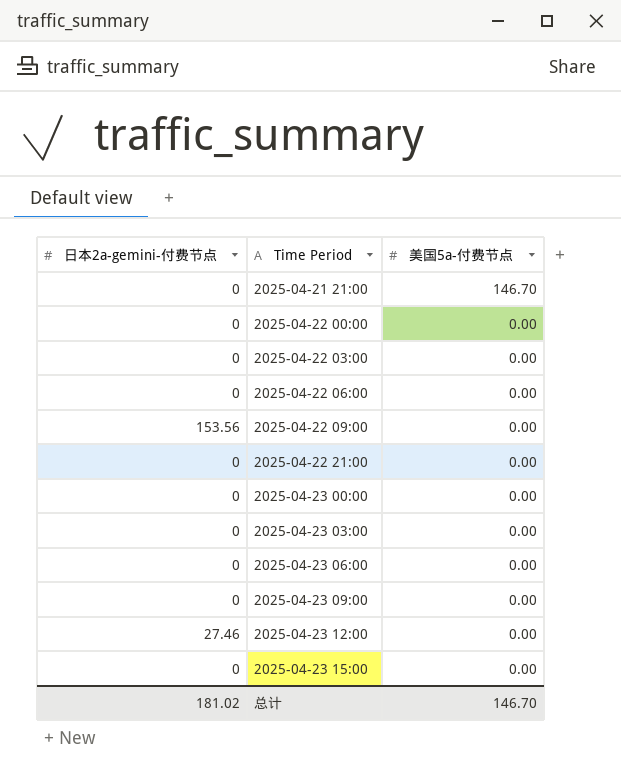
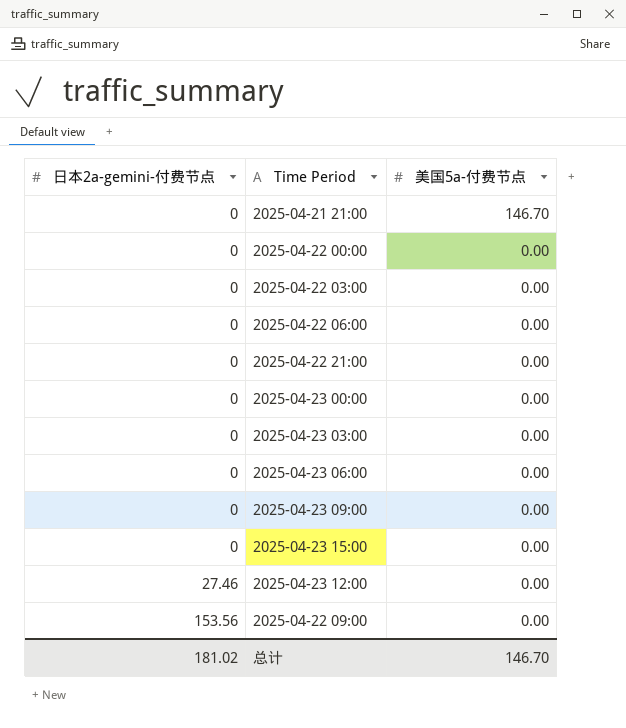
row order: Time Period ascending -> 日本2a-gemini-付费节点 ascending

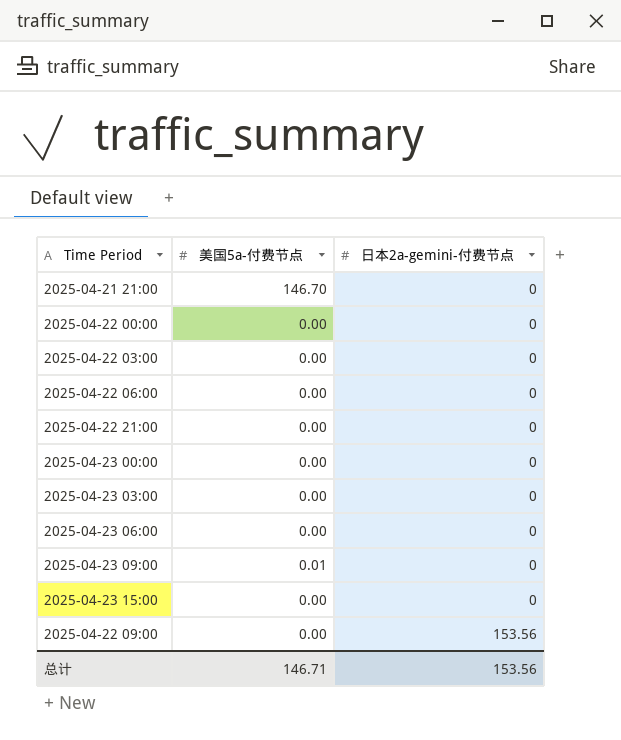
column 日本2a-gemini-付费节点 | position: 1 -> 3
row 2025-04-23 12:00: 27.46 | 0.00 -> none
2025-04-23 09:00 | 美国5a-付费节点: 0.00 -> 0.01
总计 | 美国5a-付费节点: 146.70 -> 146.71
总计 | 日本2a-gemini-付费节点: 181.02 -> 153.56

